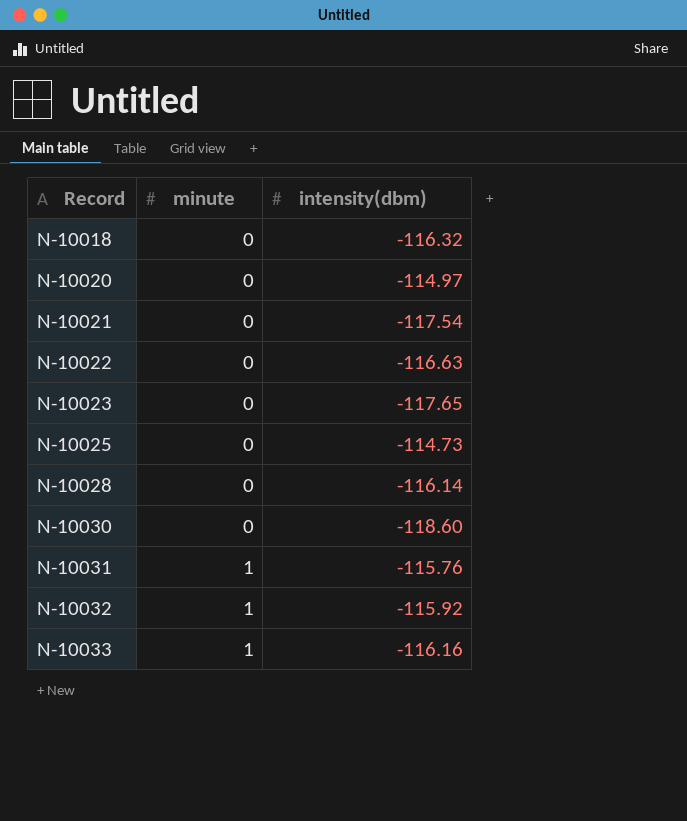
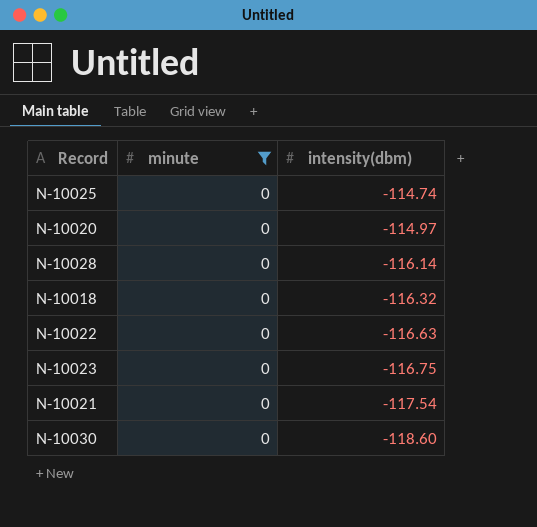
filter: none -> minute = 0
row order: Record ascending -> intensity(dbm) descending
N-10025 | intensity(dbm): -114.73 -> -114.74
N-10023 | intensity(dbm): -117.65 -> -116.75

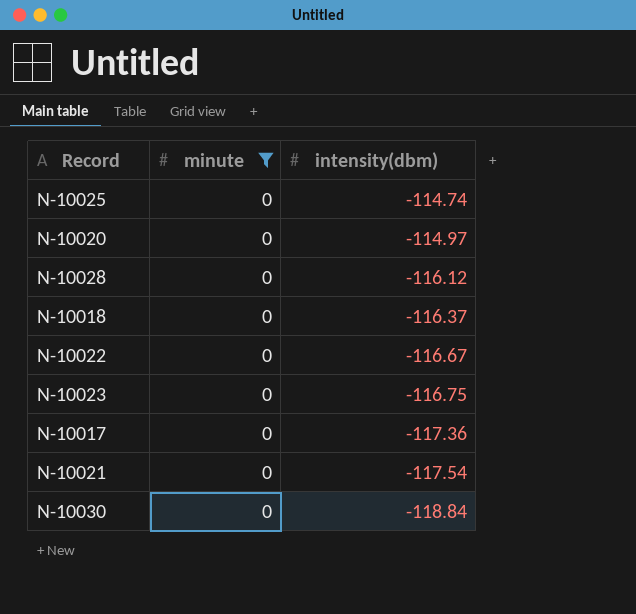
N-10028 | intensity(dbm): -116.14 -> -116.12
N-10018 | intensity(dbm): -116.32 -> -116.37
N-10022 | intensity(dbm): -116.63 -> -116.67
row N-10017: none -> 0 | -117.36
N-10030 | intensity(dbm): -118.60 -> -118.84

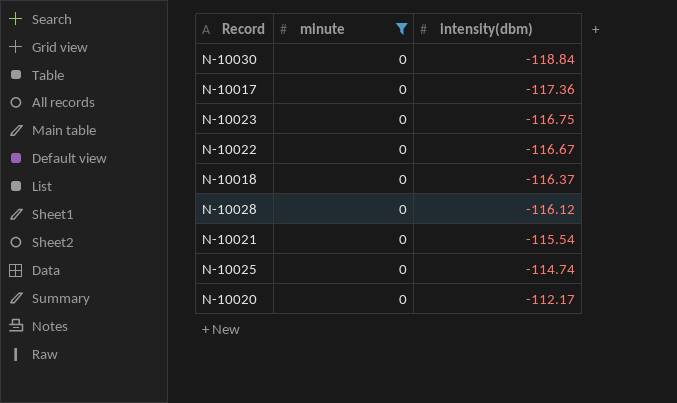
row order: intensity(dbm) descending -> intensity(dbm) ascending
N-10021 | intensity(dbm): -117.54 -> -115.54
N-10020 | intensity(dbm): -114.97 -> -112.17

